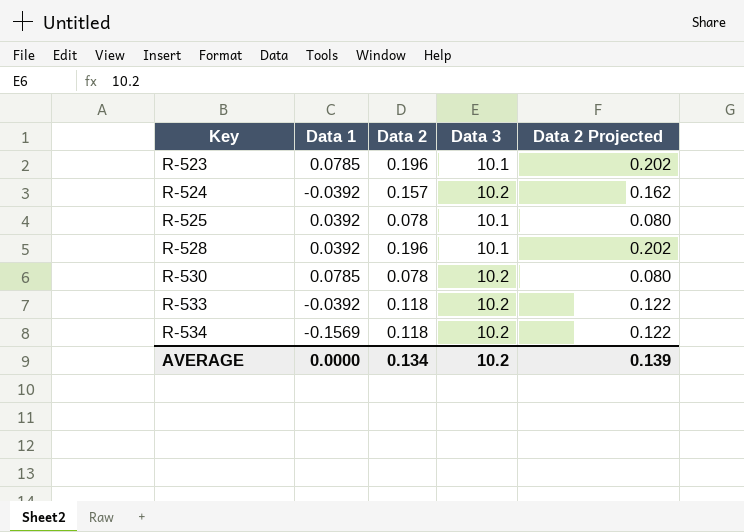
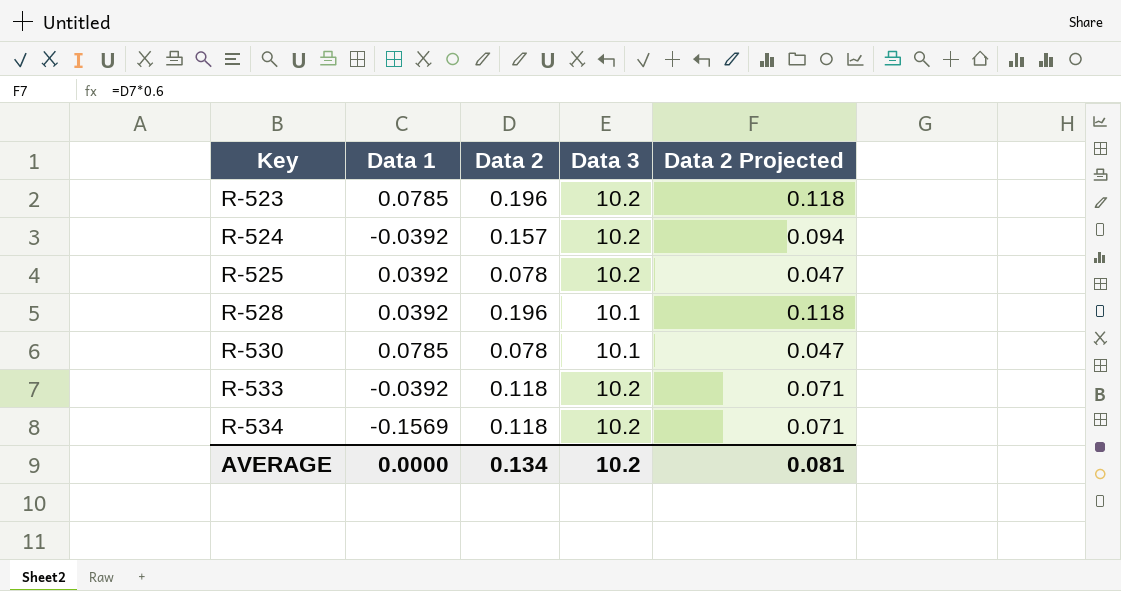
column Data 2 Projected | formula: [Data 2] * 1.03 -> [Data 2] * 0.6
R-523 | Data 3: 10.1 -> 10.2
R-525 | Data 3: 10.1 -> 10.2
R-530 | Data 3: 10.2 -> 10.1
AVERAGE | Data 2 Projected: 0.139 -> 0.081

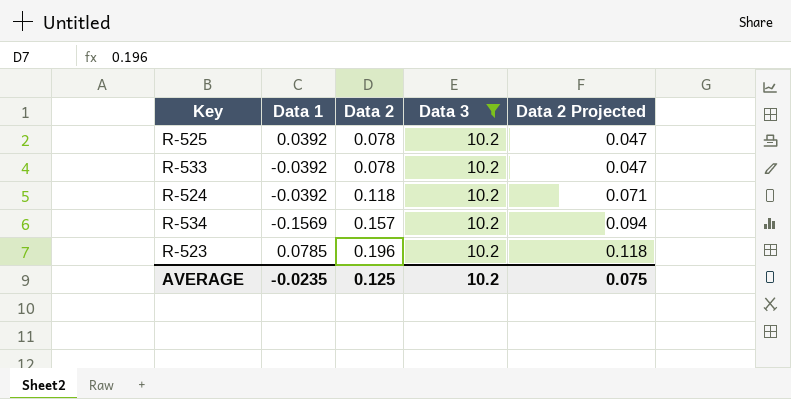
filter: none -> Data 3 = 10.2
row order: Key ascending -> Data 2 ascending
R-533 | Data 2: 0.118 -> 0.078
R-533 | Data 2 Projected: 0.071 -> 0.047
R-524 | Data 2: 0.157 -> 0.118
R-524 | Data 2 Projected: 0.094 -> 0.071
R-534 | Data 2: 0.118 -> 0.157
R-534 | Data 2 Projected: 0.071 -> 0.094
AVERAGE | Data 1: 0.0000 -> -0.0235
AVERAGE | Data 2: 0.134 -> 0.125
AVERAGE | Data 2 Projected: 0.081 -> 0.075

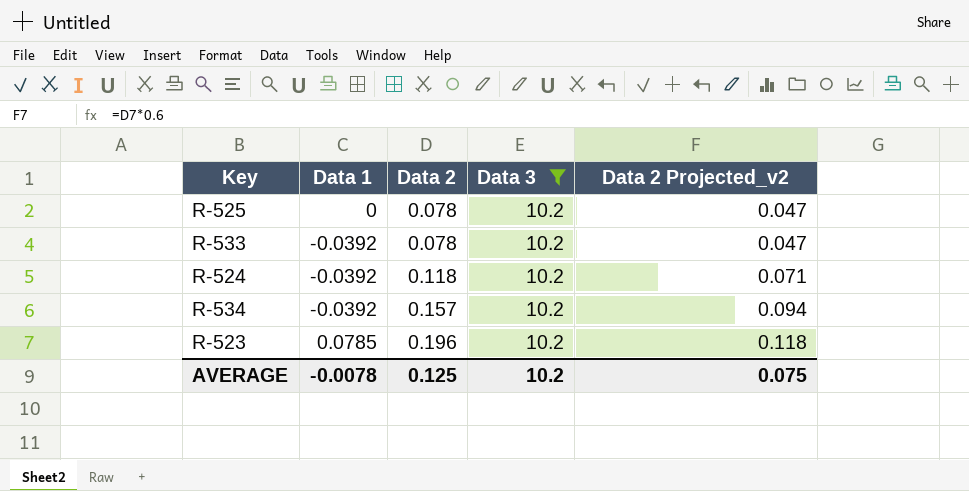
column name: Data 2 Projected -> Data 2 Projected_v2
R-525 | Data 1: 0.0392 -> 0
R-534 | Data 1: -0.1569 -> -0.0392
AVERAGE | Data 1: -0.0235 -> -0.0078

